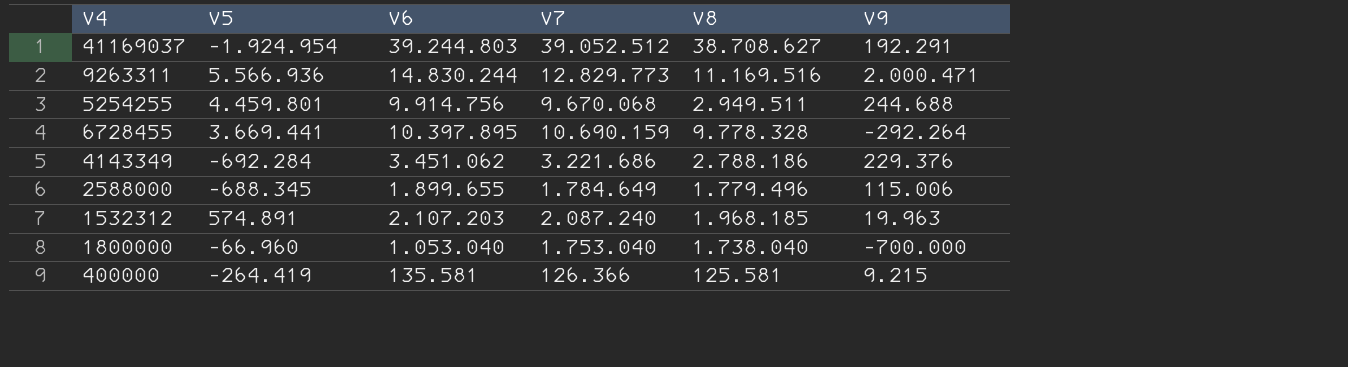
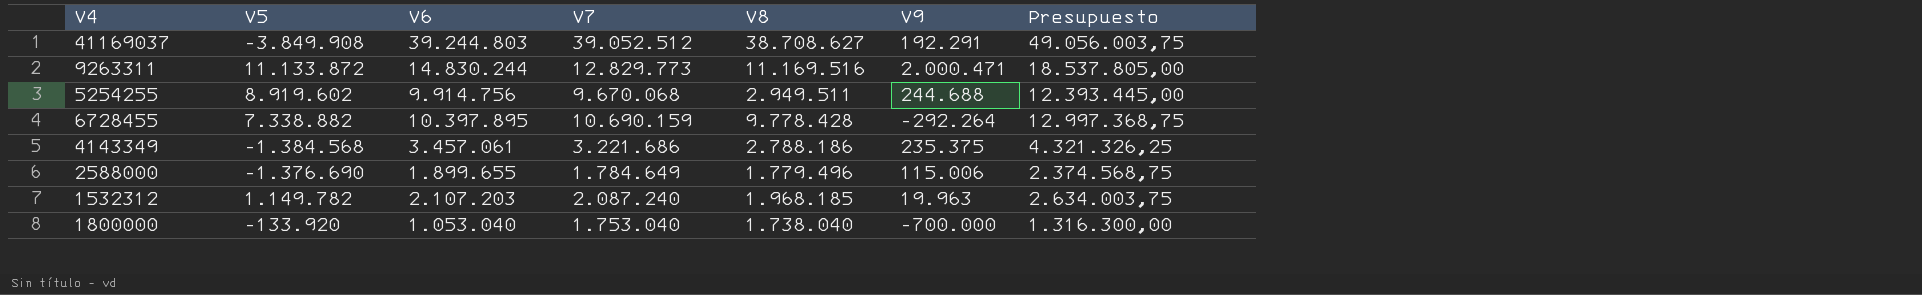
column Presupuesto | formula: none -> [V6] * 1,25
row 400000: -264.419 | 135.581 | 126.366 | 125.581 | 9.215 -> none
41169037 | V5: -1.924.954 -> -3.849.908
9263311 | V5: 5.566.936 -> 11.133.872
5254255 | V5: 4.459.801 -> 8.919.602
6728455 | V5: 3.669.441 -> 7.338.882
6728455 | V8: 9.778.328 -> 9.778.428
4143349 | V5: -692.284 -> -1.384.568
4143349 | V6: 3.451.062 -> 3.457.061
4143349 | V9: 229.376 -> 235.375
2588000 | V5: -688.345 -> -1.376.690
1532312 | V5: 574.891 -> 1.149.782
1800000 | V5: -66.960 -> -133.920

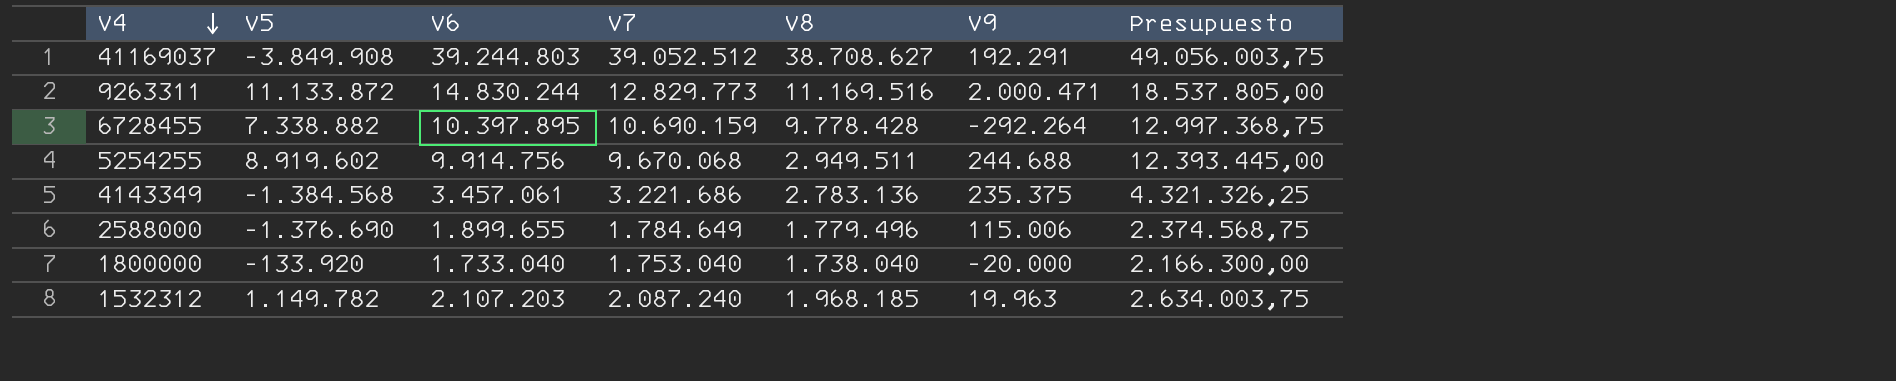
row order: none -> V4 descending
4143349 | V8: 2.788.186 -> 2.783.136
1800000 | V6: 1.053.040 -> 1.733.040
1800000 | V9: -700.000 -> -20.000
1800000 | Presupuesto: 1.316.300,00 -> 2.166.300,00

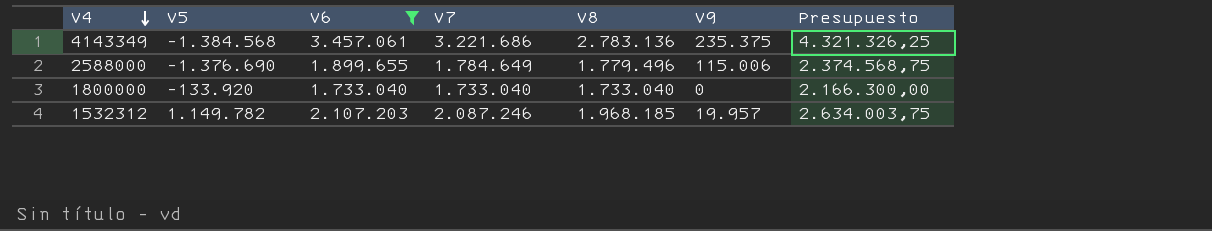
filter: none -> V6 <= 3.457.061
1800000 | V7: 1.753.040 -> 1.733.040
1800000 | V8: 1.738.040 -> 1.733.040
1800000 | V9: -20.000 -> 0
1532312 | V7: 2.087.240 -> 2.087.246
1532312 | V9: 19.963 -> 19.957

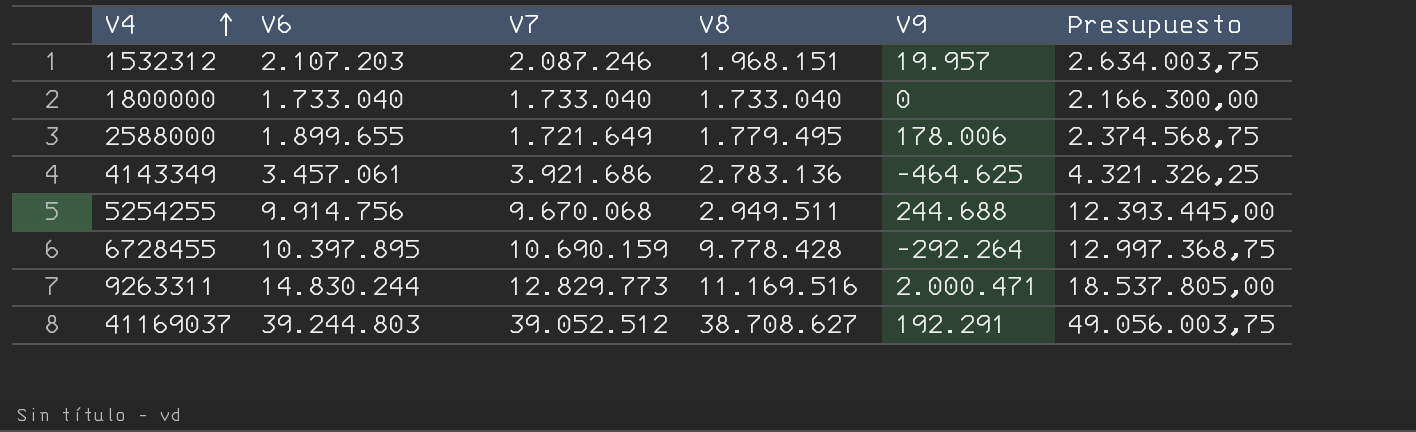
filter: V6 <= 3.457.061 -> none
row order: V4 descending -> V4 ascending
column V5 | position: 2 -> none
1532312 | V8: 1.968.185 -> 1.968.151
2588000 | V7: 1.784.649 -> 1.721.649
2588000 | V8: 1.779.496 -> 1.779.495
2588000 | V9: 115.006 -> 178.006
4143349 | V7: 3.221.686 -> 3.921.686
4143349 | V9: 235.375 -> -464.625

